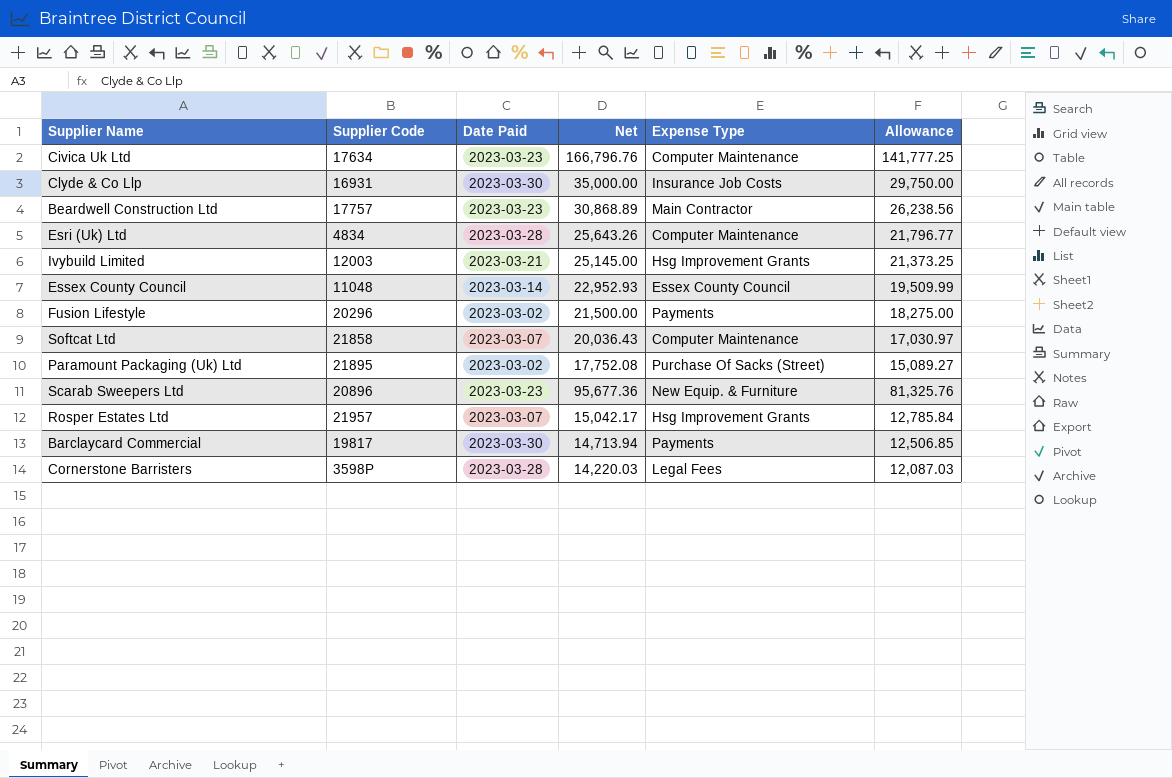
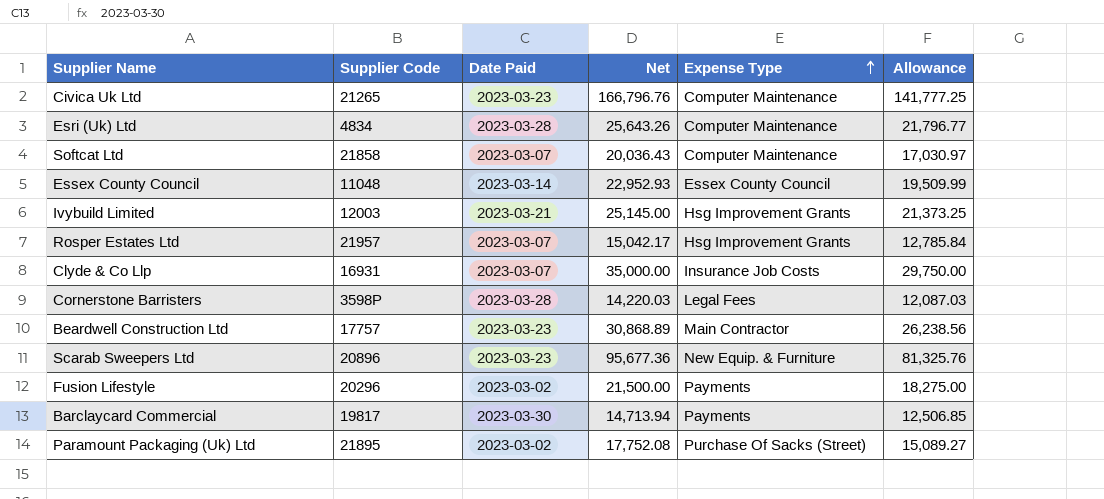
row order: none -> Expense Type ascending
Civica Uk Ltd | Supplier Code: 17634 -> 21265
Clyde & Co Llp | Date Paid: 2023-03-30 -> 2023-03-07

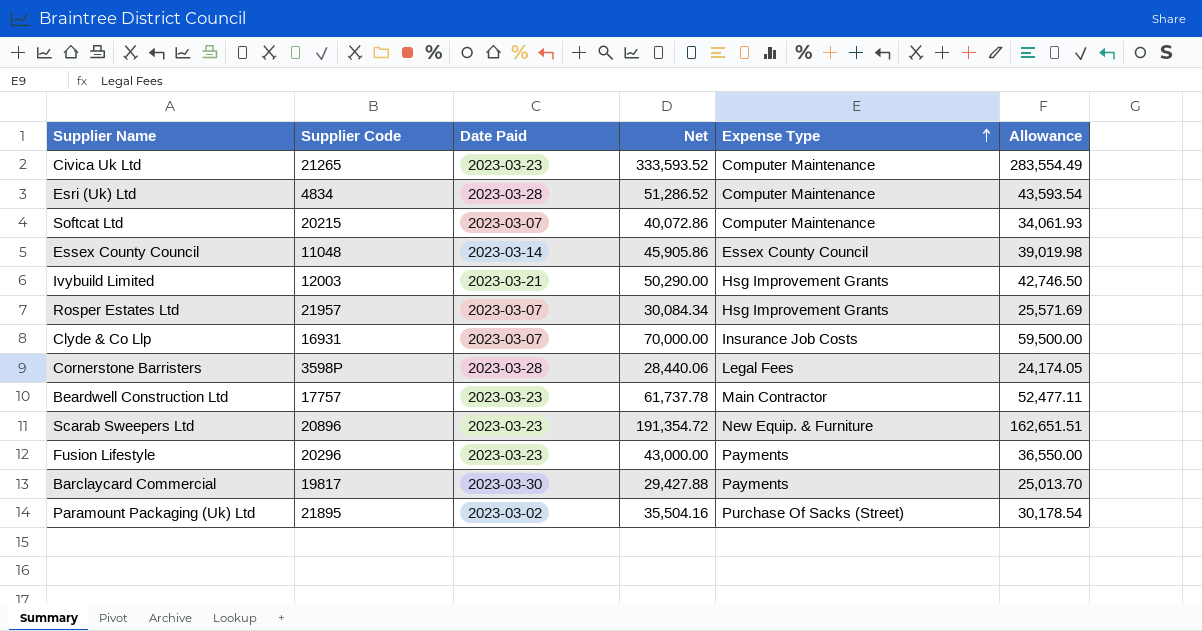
Civica Uk Ltd | Net: 166,796.76 -> 333,593.52
Civica Uk Ltd | Allowance: 141,777.25 -> 283,554.49
Esri (Uk) Ltd | Net: 25,643.26 -> 51,286.52
Esri (Uk) Ltd | Allowance: 21,796.77 -> 43,593.54
Softcat Ltd | Supplier Code: 21858 -> 20215
Softcat Ltd | Net: 20,036.43 -> 40,072.86
Softcat Ltd | Allowance: 17,030.97 -> 34,061.93
Essex County Council | Net: 22,952.93 -> 45,905.86
Essex County Council | Allowance: 19,509.99 -> 39,019.98
Ivybuild Limited | Net: 25,145.00 -> 50,290.00
Ivybuild Limited | Allowance: 21,373.25 -> 42,746.50
Rosper Estates Ltd | Net: 15,042.17 -> 30,084.34
Rosper Estates Ltd | Allowance: 12,785.84 -> 25,571.69
Clyde & Co Llp | Net: 35,000.00 -> 70,000.00
Clyde & Co Llp | Allowance: 29,750.00 -> 59,500.00
Cornerstone Barristers | Net: 14,220.03 -> 28,440.06
Cornerstone Barristers | Allowance: 12,087.03 -> 24,174.05
Beardwell Construction Ltd | Net: 30,868.89 -> 61,737.78
Beardwell Construction Ltd | Allowance: 26,238.56 -> 52,477.11
Scarab Sweepers Ltd | Net: 95,677.36 -> 191,354.72
Scarab Sweepers Ltd | Allowance: 81,325.76 -> 162,651.51
Fusion Lifestyle | Date Paid: 2023-03-02 -> 2023-03-23
Fusion Lifestyle | Net: 21,500.00 -> 43,000.00
Fusion Lifestyle | Allowance: 18,275.00 -> 36,550.00
Barclaycard Commercial | Net: 14,713.94 -> 29,427.88
Barclaycard Commercial | Allowance: 12,506.85 -> 25,013.70
Paramount Packaging (Uk) Ltd | Net: 17,752.08 -> 35,504.16
Paramount Packaging (Uk) Ltd | Allowance: 15,089.27 -> 30,178.54

